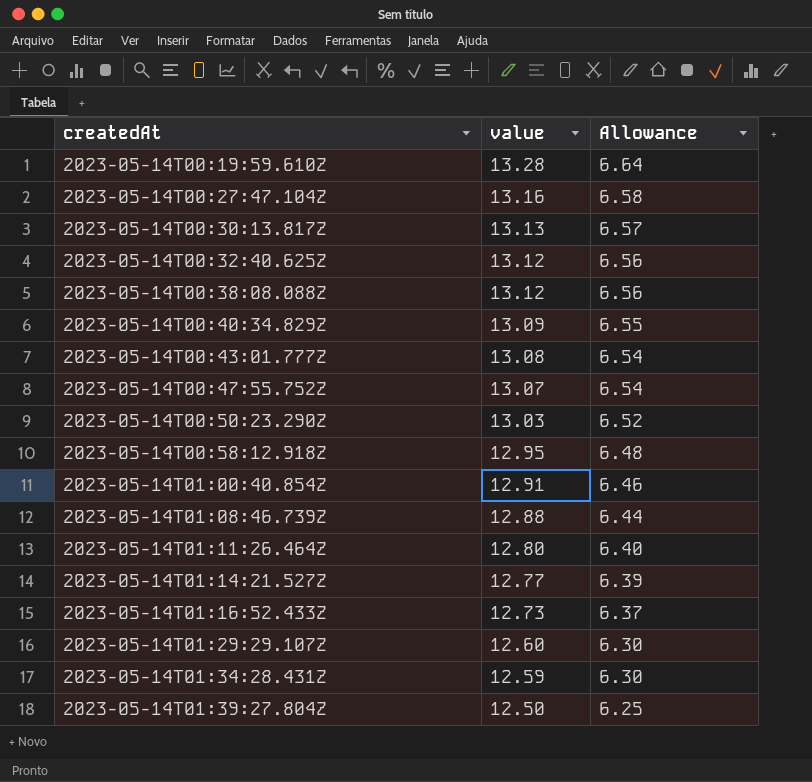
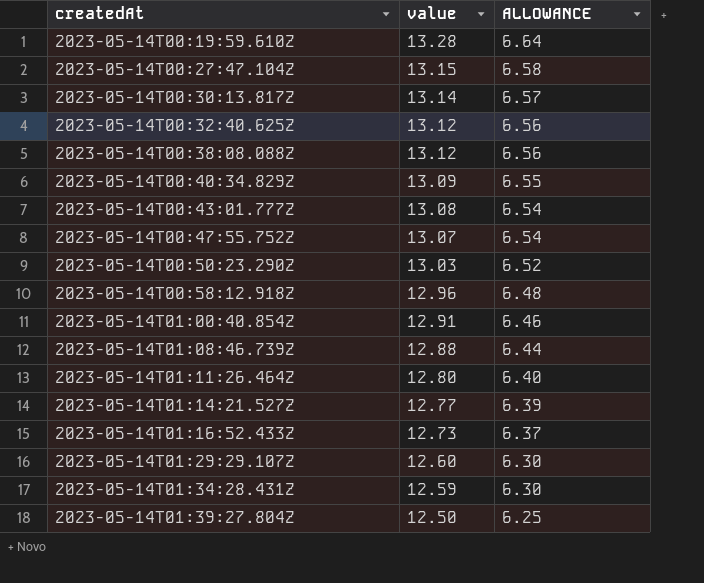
column name: Allowance -> ALLOWANCE
2023-05-14T00:27:47.104Z | value: 13.16 -> 13.15
2023-05-14T00:30:13.817Z | value: 13.13 -> 13.14
2023-05-14T00:58:12.918Z | value: 12.95 -> 12.96

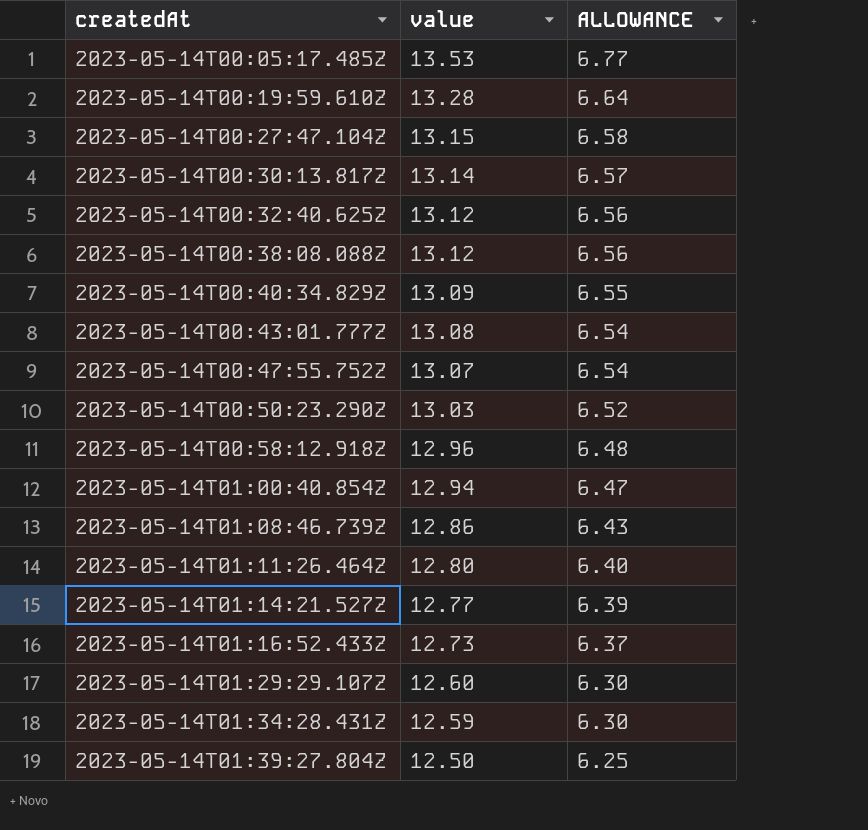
row 2023-05-14T00:05:17.485Z: none -> 13.53 | 6.77
2023-05-14T01:00:40.854Z | value: 12.91 -> 12.94
2023-05-14T01:00:40.854Z | ALLOWANCE: 6.46 -> 6.47
2023-05-14T01:08:46.739Z | value: 12.88 -> 12.86
2023-05-14T01:08:46.739Z | ALLOWANCE: 6.44 -> 6.43

